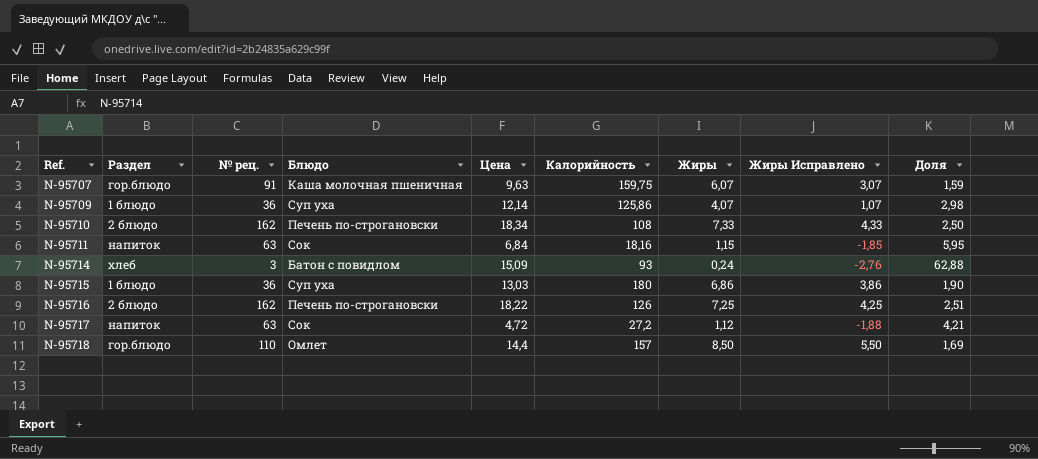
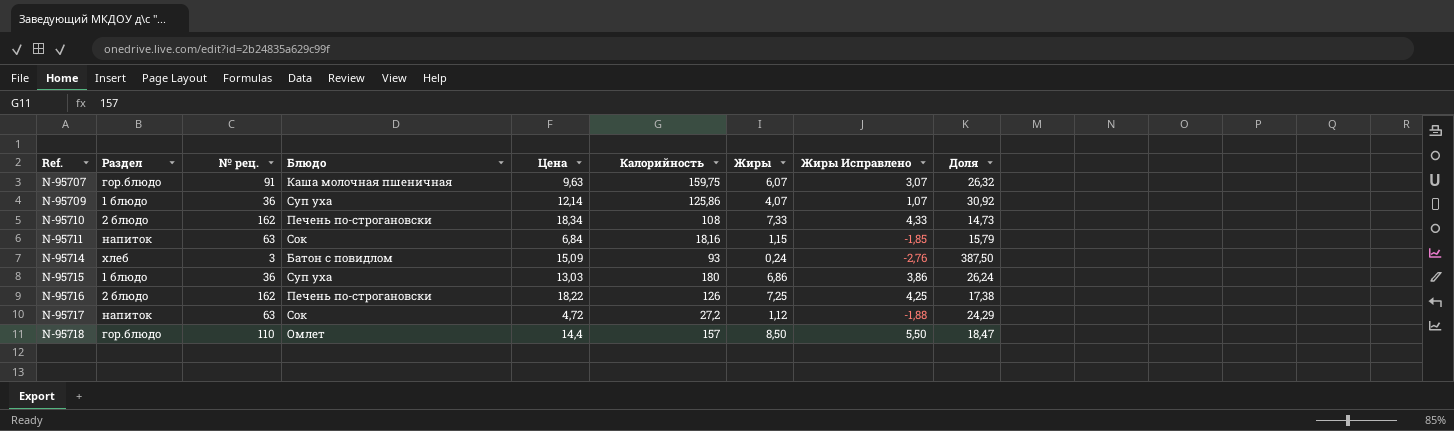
column Доля | formula: [Цена] / [Жиры] -> [Калорийность] / [Жиры]

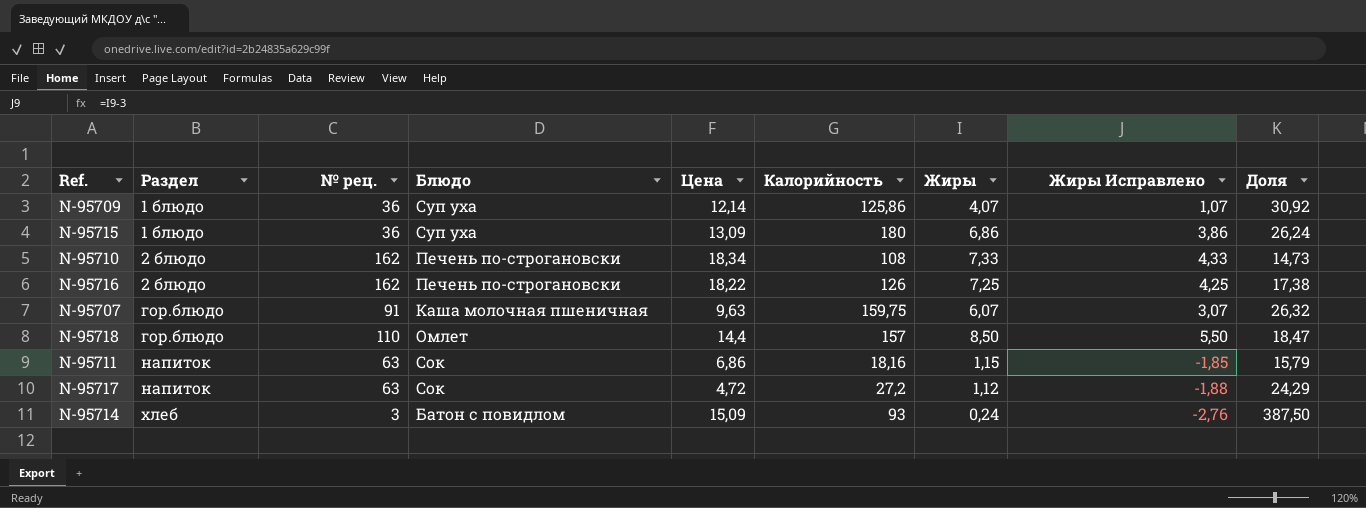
row order: Ref. ascending -> Раздел ascending
N-95715 | Цена: 13,03 -> 13,09
N-95711 | Цена: 6,84 -> 6,86

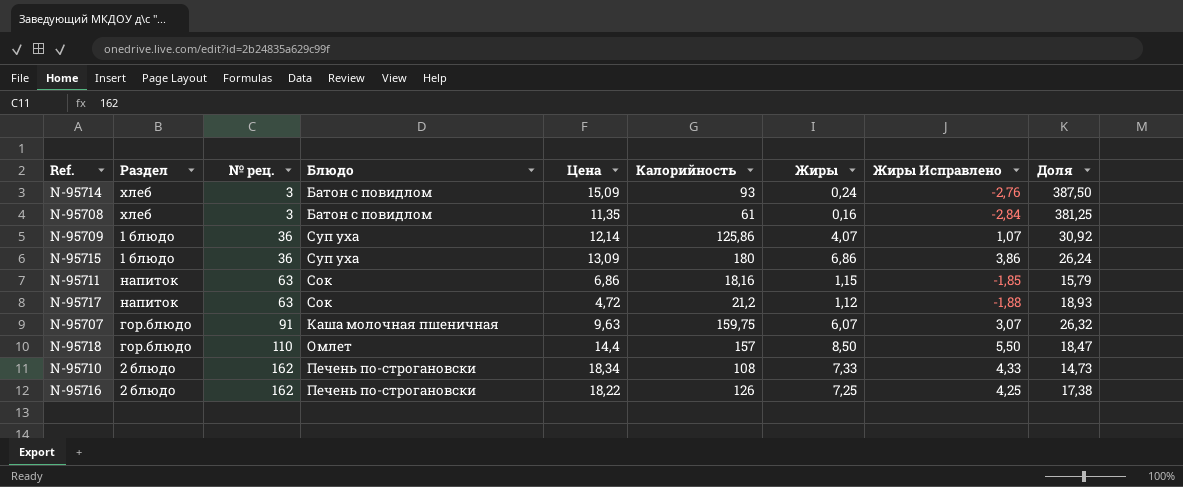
row order: Раздел ascending -> № рец. ascending
row N-95708: none -> хлеб | 3 | Батон с повидлом | 11,35 | 61 | 0,16 | -2,84 | 381,25
N-95717 | Калорийность: 27,2 -> 21,2
N-95717 | Доля: 24,29 -> 18,93

